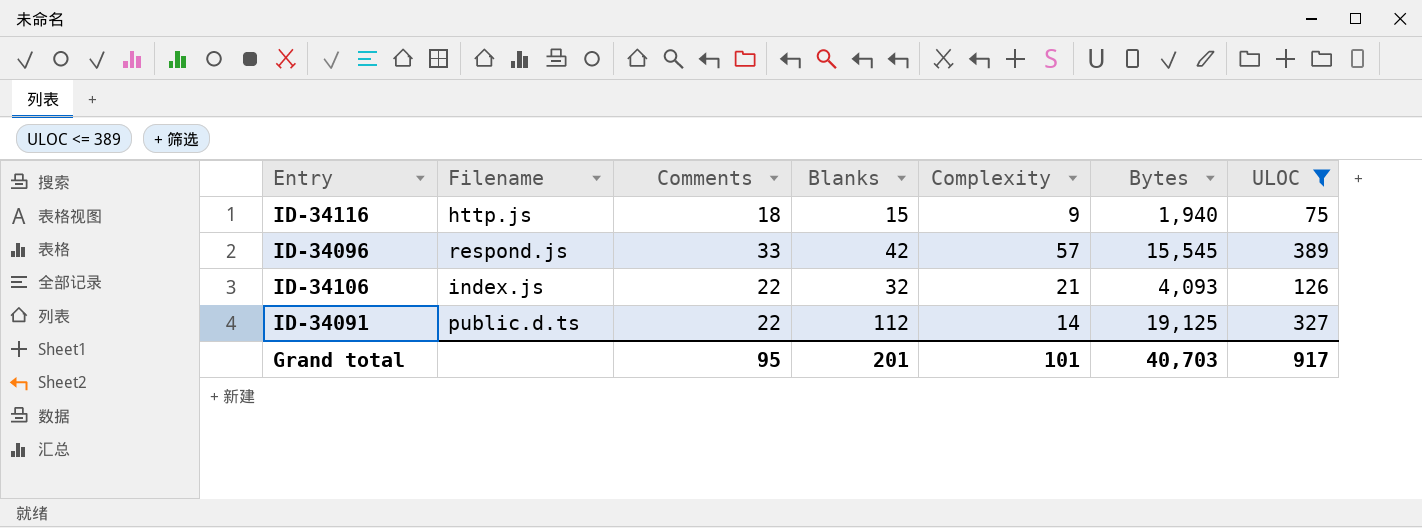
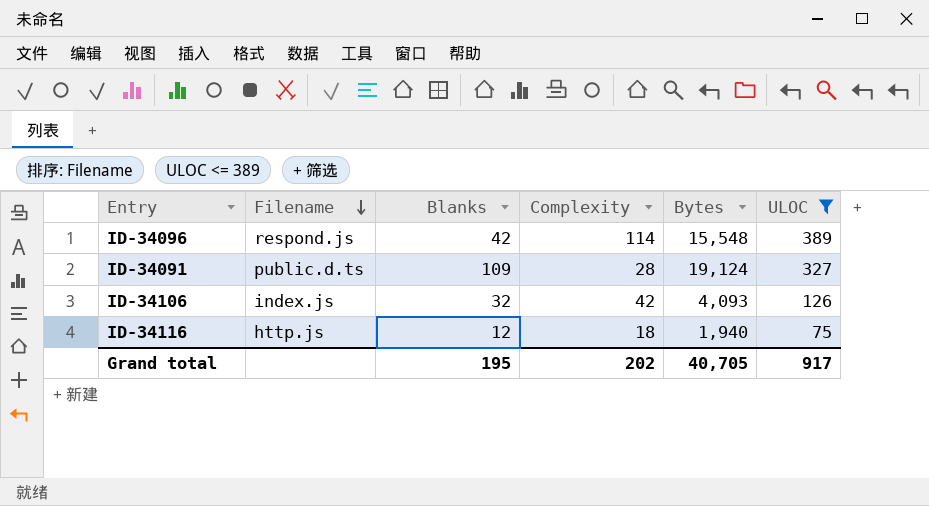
row order: none -> Filename descending
column Comments | position: 3 -> none
ID-34096 | Complexity: 57 -> 114
ID-34096 | Bytes: 15,545 -> 15,548
ID-34091 | Blanks: 112 -> 109
ID-34091 | Complexity: 14 -> 28
ID-34091 | Bytes: 19,125 -> 19,124
ID-34106 | Complexity: 21 -> 42
ID-34116 | Blanks: 15 -> 12
ID-34116 | Complexity: 9 -> 18
Grand total | Blanks: 201 -> 195
Grand total | Complexity: 101 -> 202
Grand total | Bytes: 40,703 -> 40,705

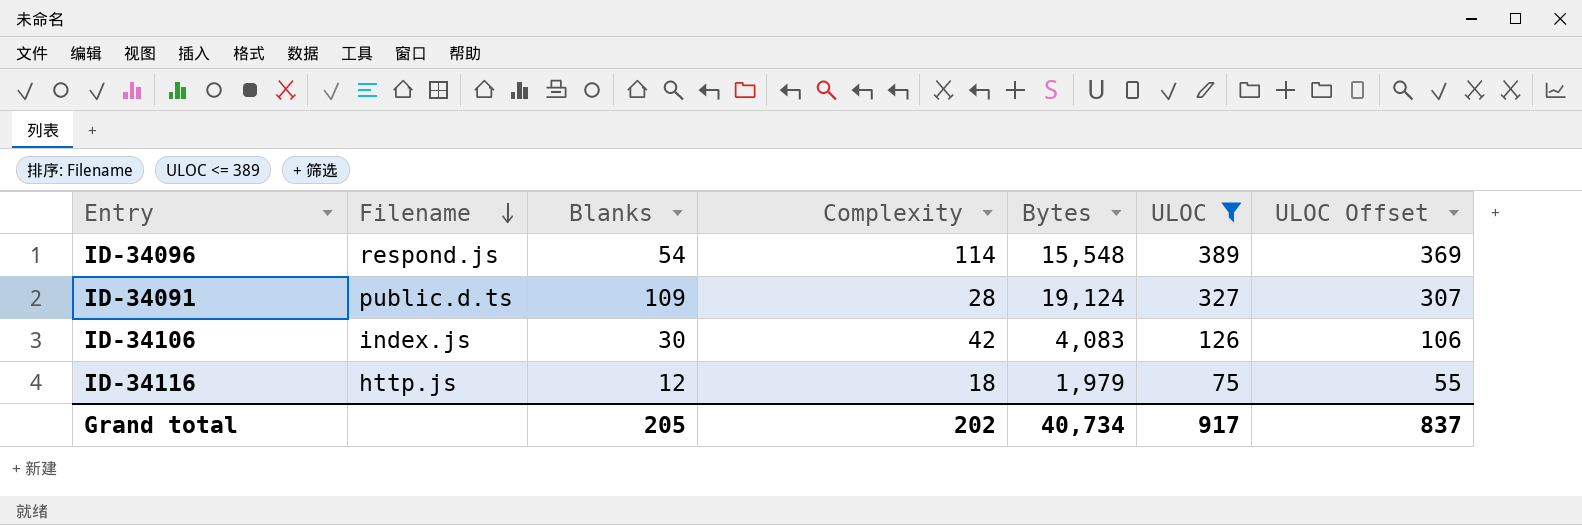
column ULOC Offset | formula: none -> [ULOC] - 20
ID-34096 | Blanks: 42 -> 54
ID-34106 | Blanks: 32 -> 30
ID-34106 | Bytes: 4,093 -> 4,083
ID-34116 | Bytes: 1,940 -> 1,979
Grand total | Blanks: 195 -> 205
Grand total | Bytes: 40,705 -> 40,734

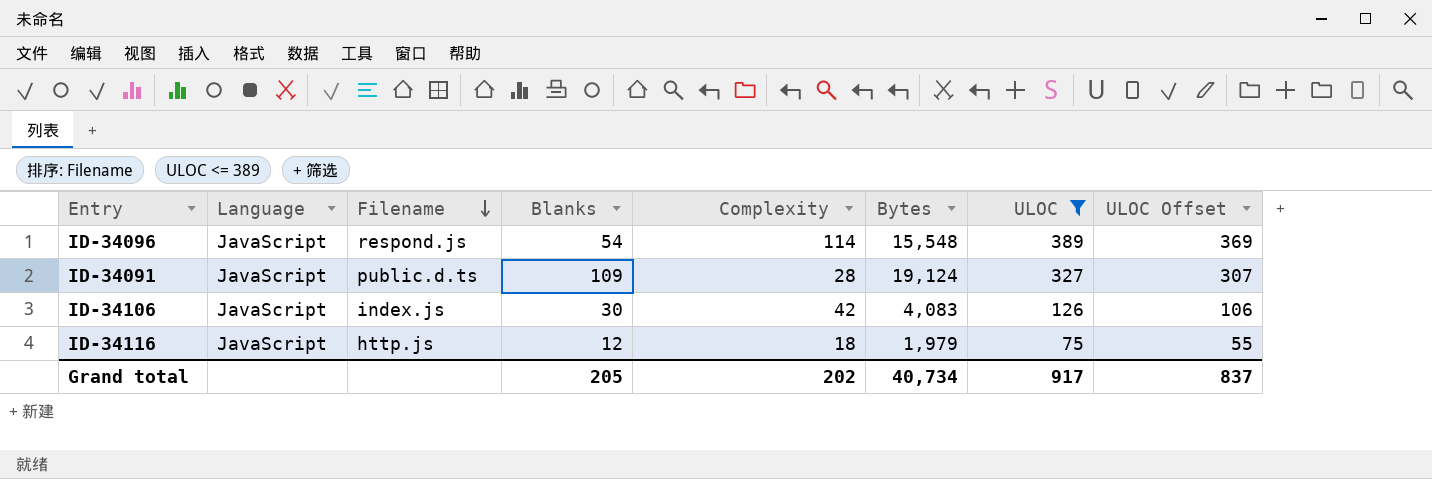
column Language | position: none -> 2

